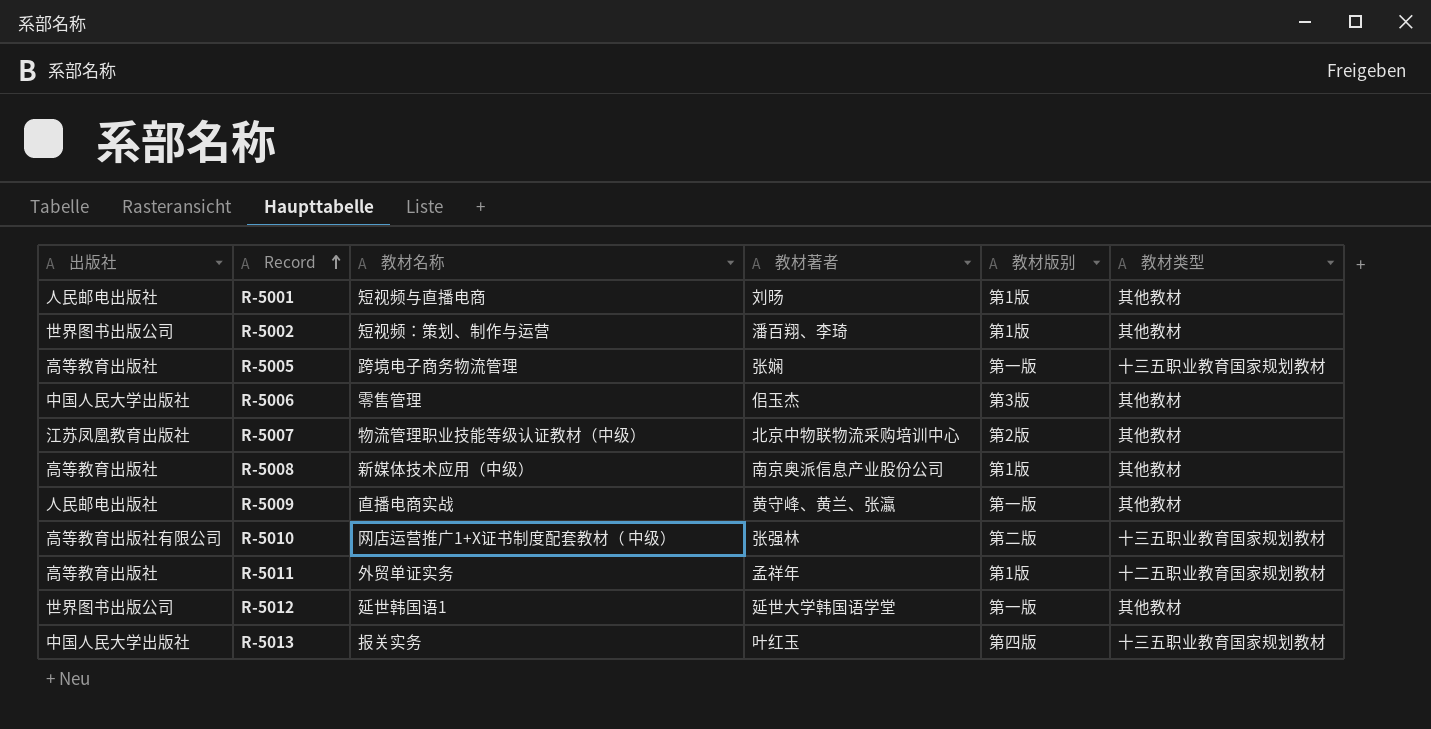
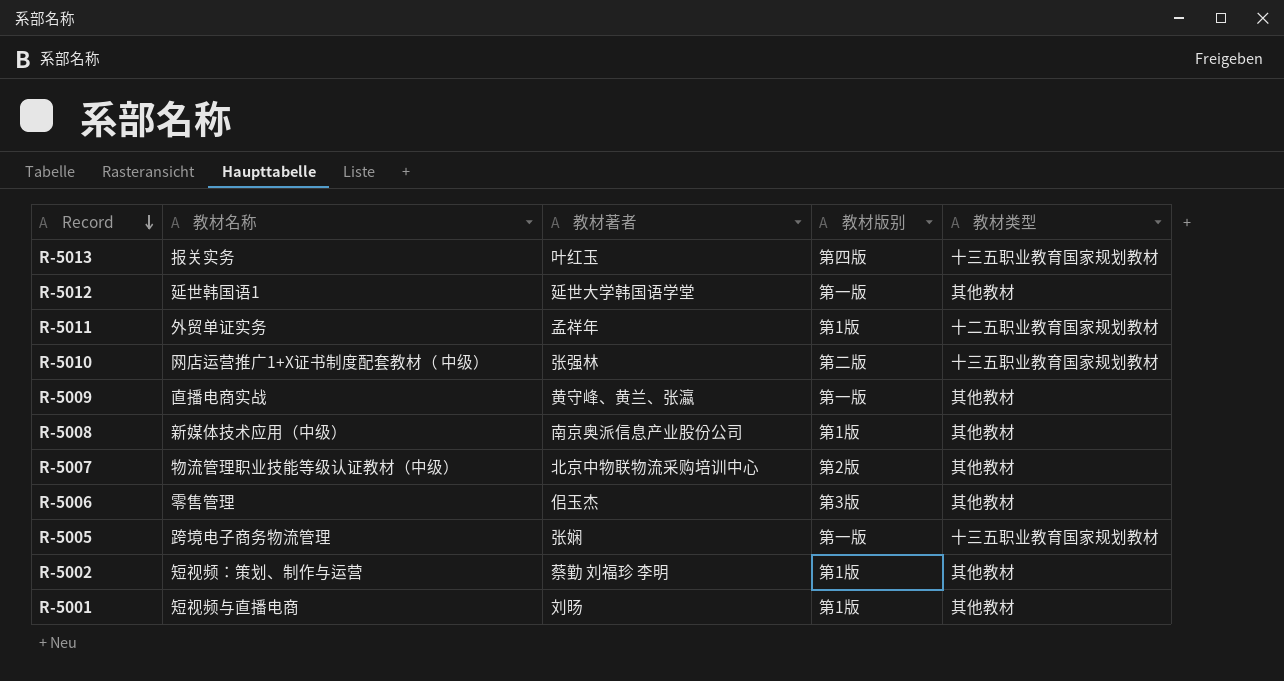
row order: Record ascending -> Record descending
column 出版社 | position: 1 -> none
R-5002 | 教材著者: 潘百翔、李琦 -> 蔡勤 刘福珍 李明

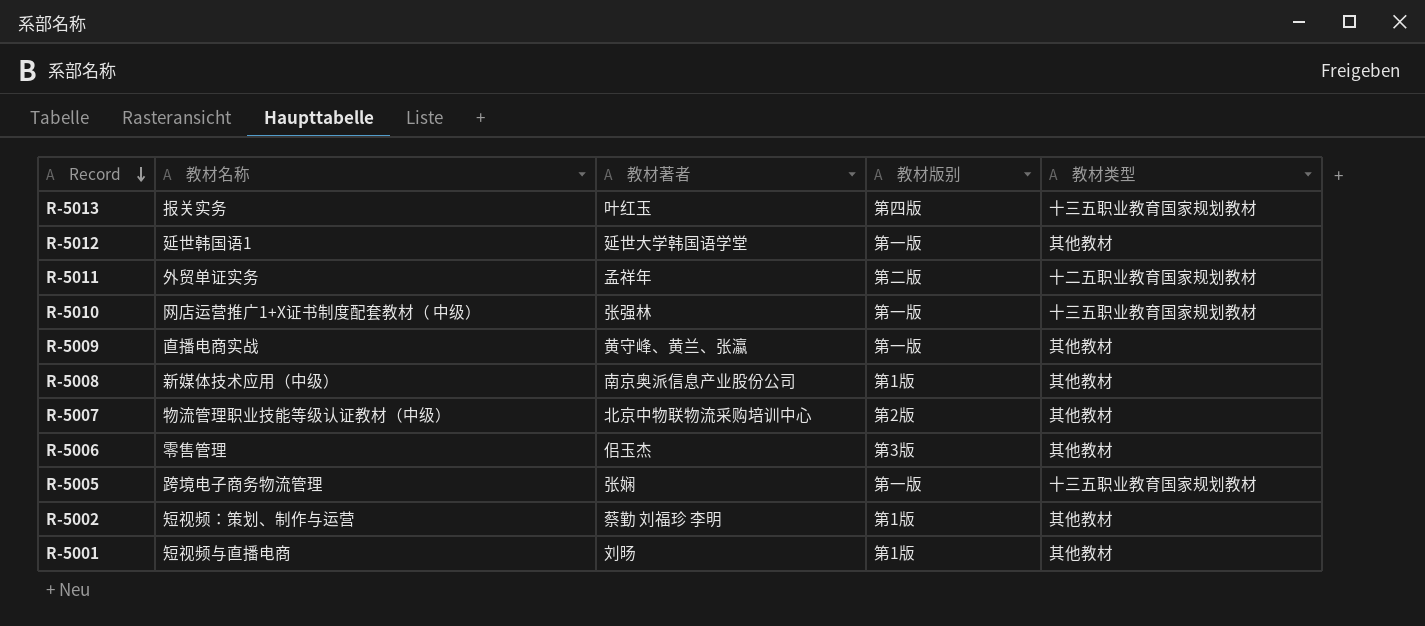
R-5011 | 教材版别: 第1版 -> 第二版
R-5010 | 教材版别: 第二版 -> 第一版

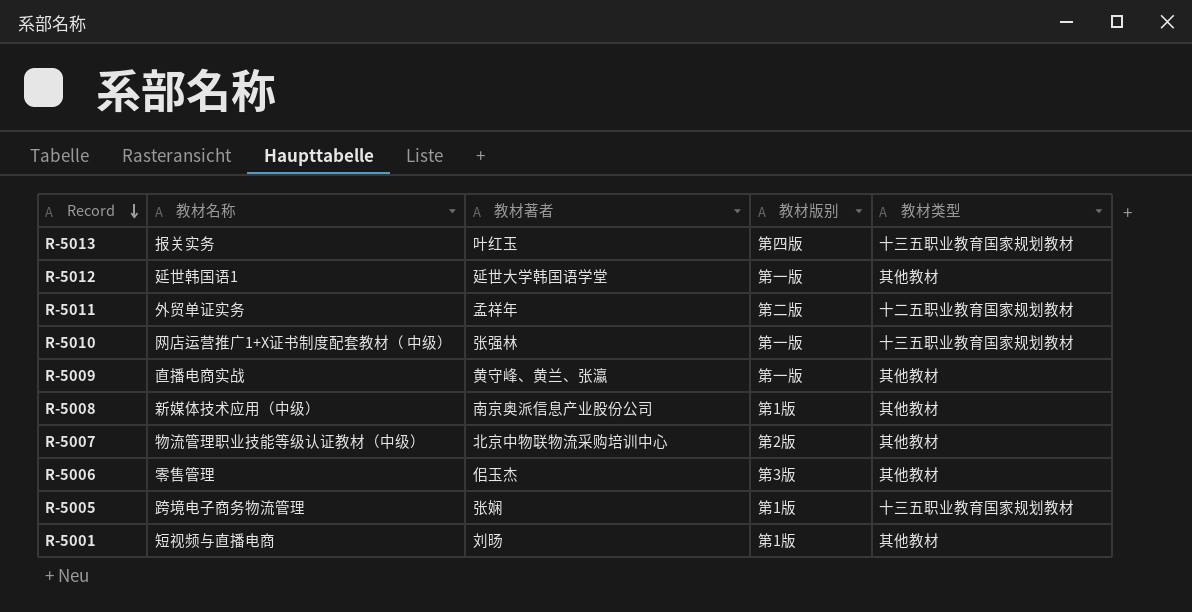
row R-5002: 短视频：策划、制作与运营 | 蔡勤 刘福珍 李明 | 第1版 | 其他教材 -> none
R-5005 | 教材版别: 第一版 -> 第1版

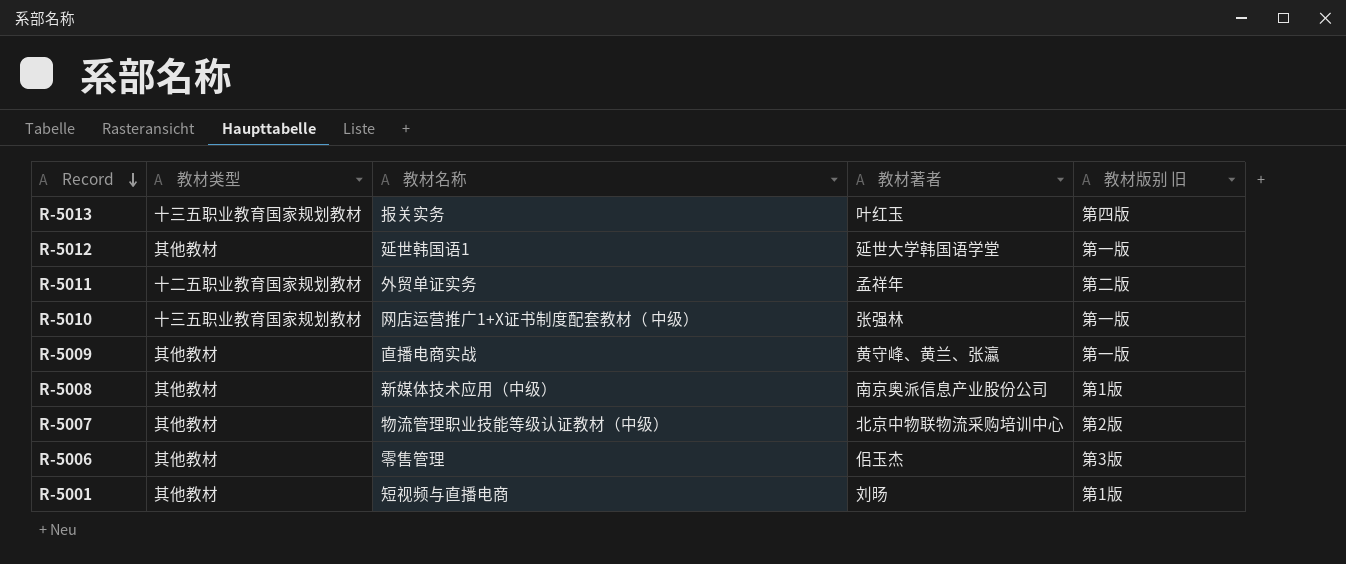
column 教材类型 | position: 5 -> 2
column name: 教材版别 -> 教材版别 旧
row R-5005: 跨境电子商务物流管理 | 张娴 | 第1版 | 十三五职业教育国家规划教材 -> none

